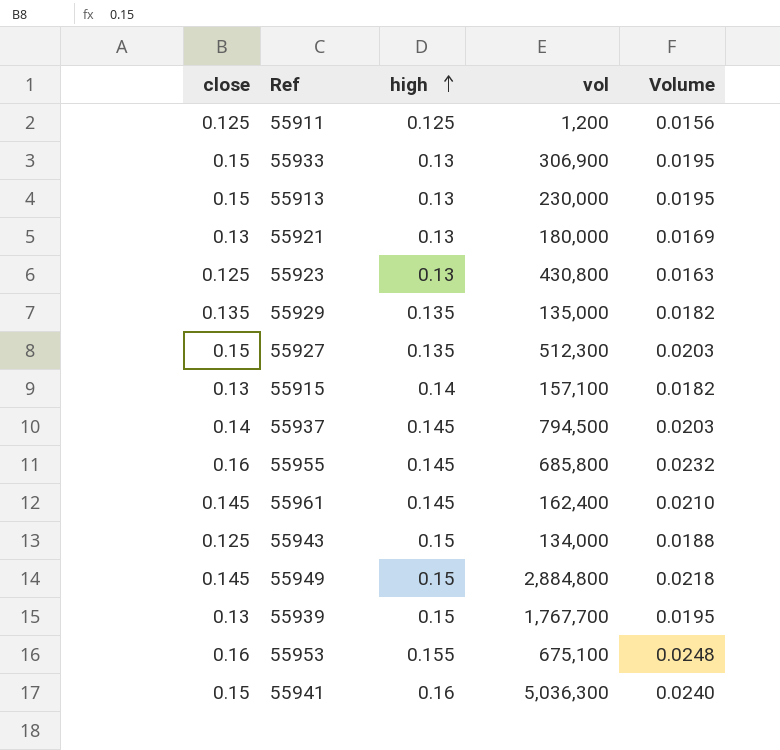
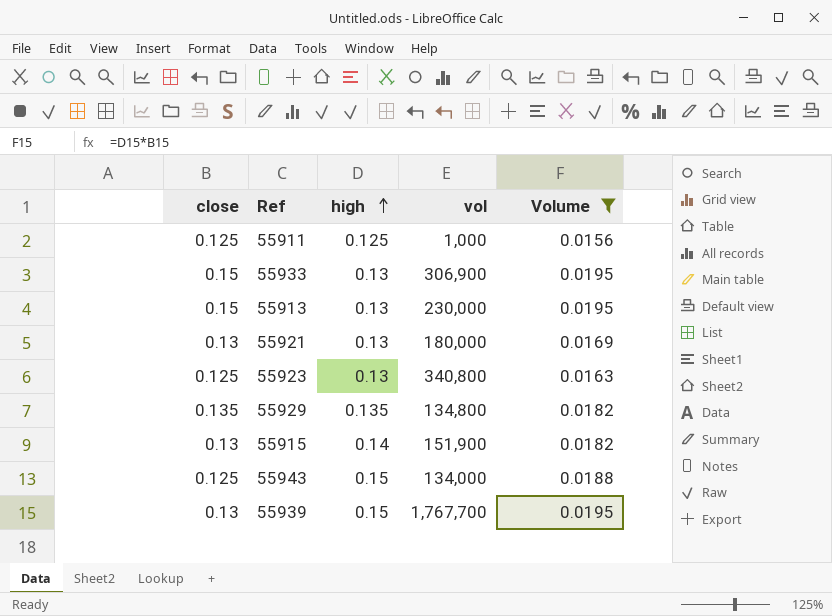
filter: none -> Volume <= 0.0195
55911 | vol: 1,200 -> 1,000
55923 | vol: 430,800 -> 340,800
55929 | vol: 135,000 -> 134,800
55915 | vol: 157,100 -> 151,900

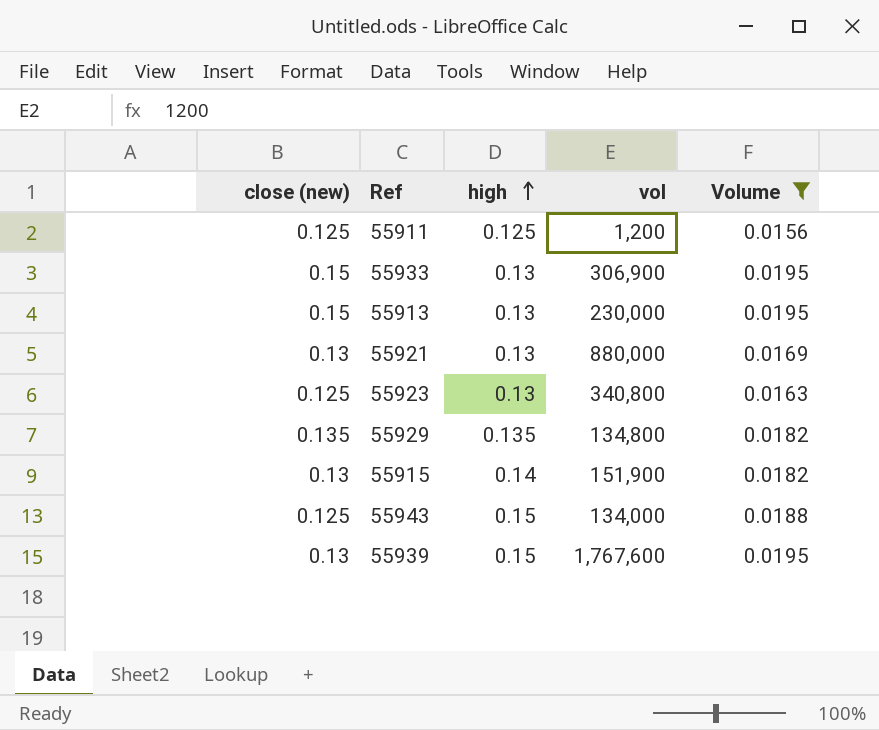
column name: close -> close (new)
55911 | vol: 1,000 -> 1,200
55921 | vol: 180,000 -> 880,000
55939 | vol: 1,767,700 -> 1,767,600

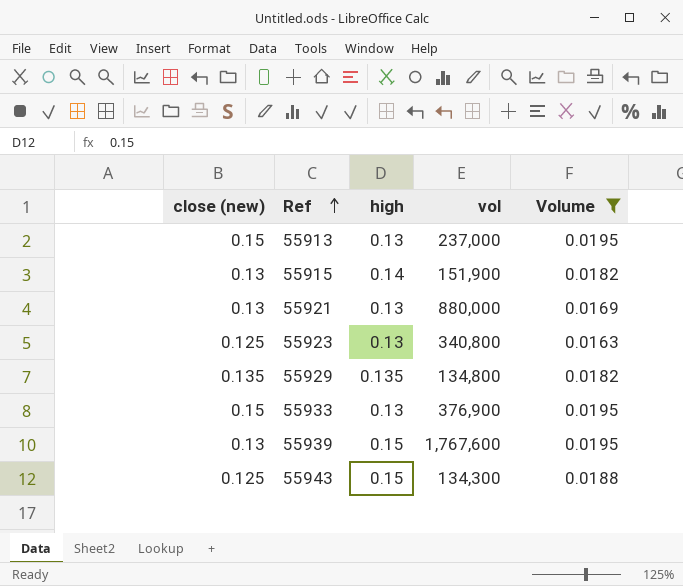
row order: high ascending -> Ref ascending
row 55911: 0.125 | 0.125 | 1,200 | 0.0156 -> none
55913 | vol: 230,000 -> 237,000
55933 | vol: 306,900 -> 376,900
55943 | vol: 134,000 -> 134,300

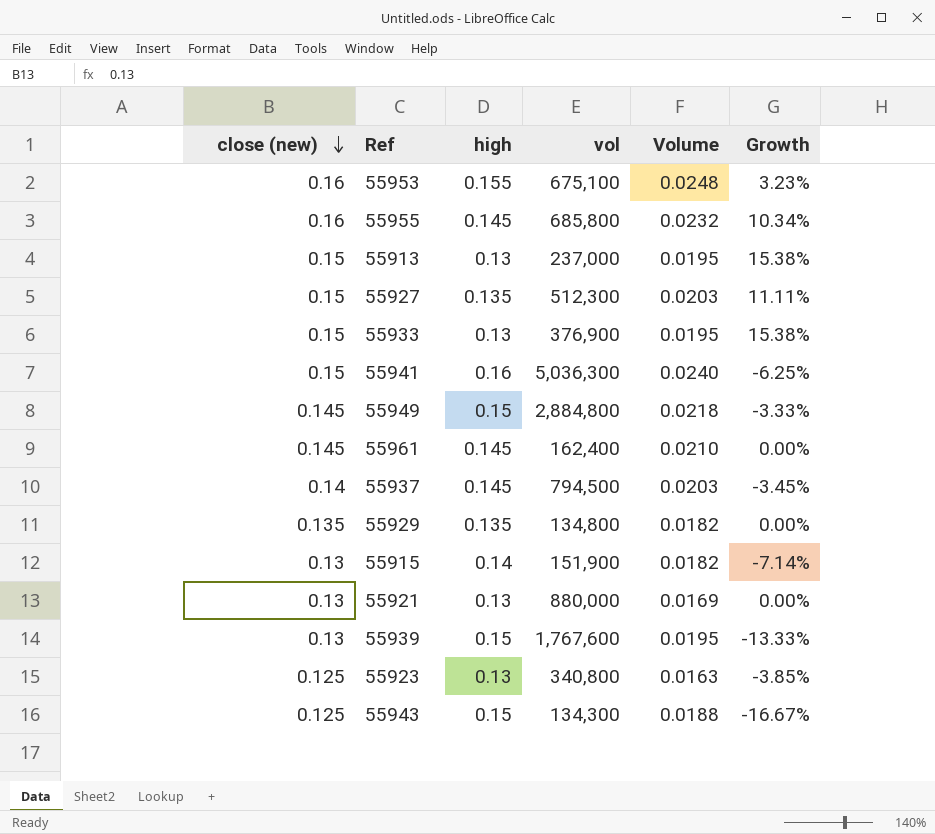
filter: Volume <= 0.0195 -> none
row order: Ref ascending -> close (new) descending
column Growth | formula: none -> ([close (new)] - [high]) / [high]

